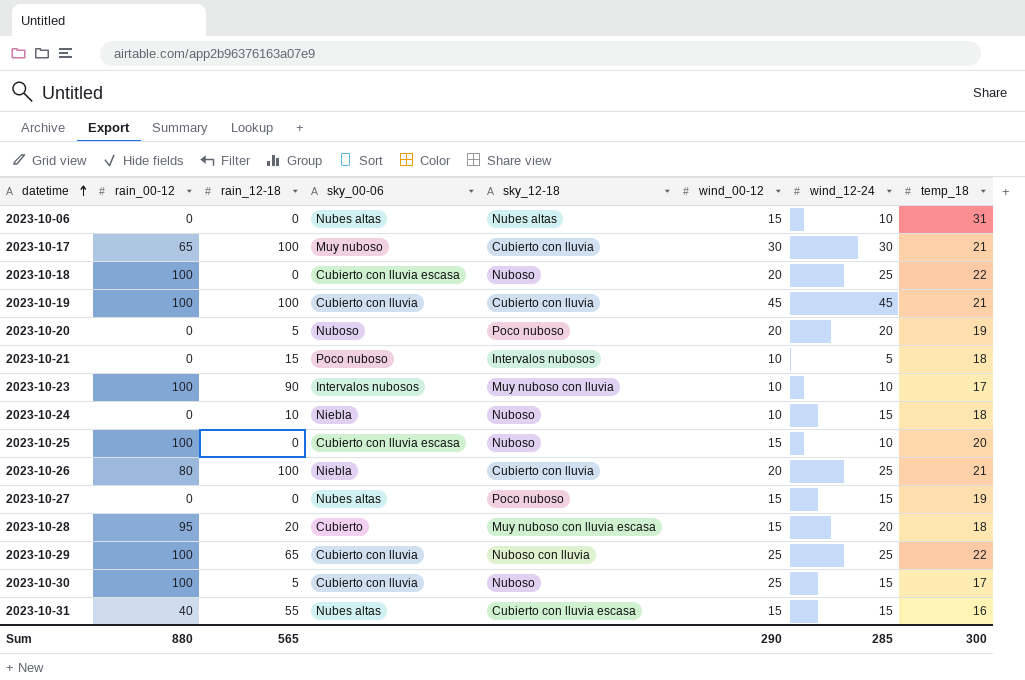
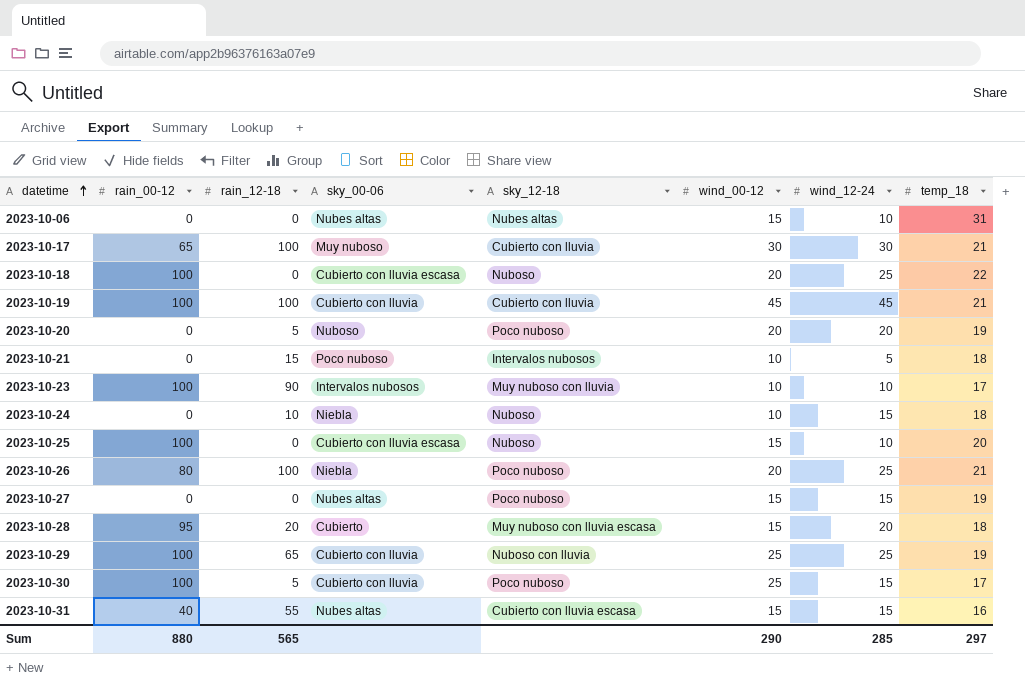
2023-10-26 | sky_12-18: Cubierto con lluvia -> Poco nuboso
2023-10-29 | temp_18: 22 -> 19
2023-10-30 | sky_12-18: Nuboso -> Poco nuboso
Sum | temp_18: 300 -> 297

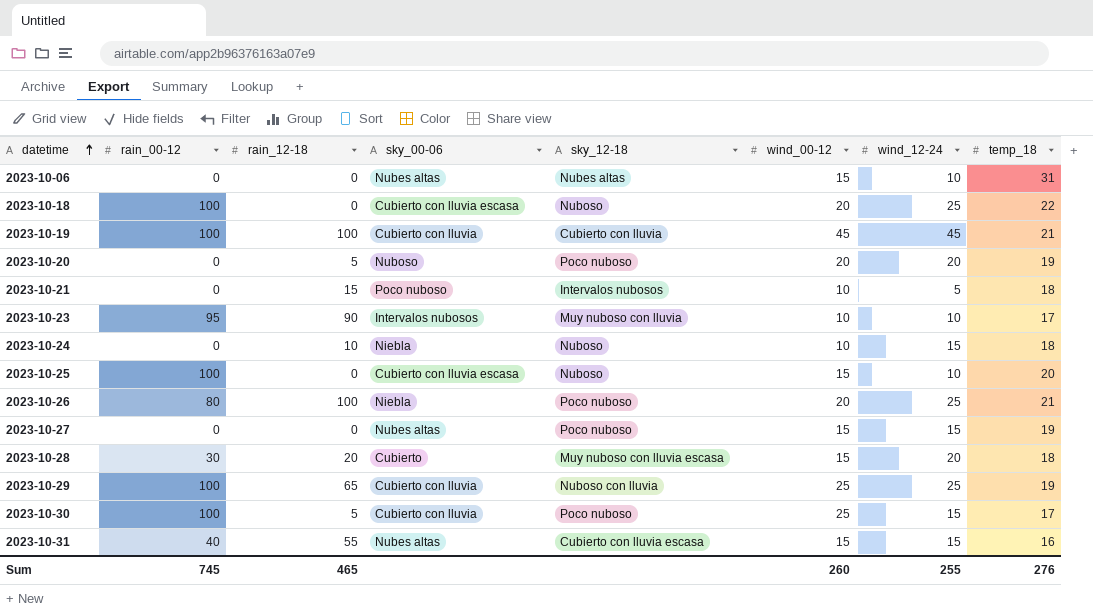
row 2023-10-17: 65 | 100 | Muy nuboso | Cubierto con lluvia | 30 | 30 | 21 -> none
2023-10-23 | rain_00-12: 100 -> 95
2023-10-28 | rain_00-12: 95 -> 30
Sum | rain_00-12: 880 -> 745
Sum | rain_12-18: 565 -> 465
Sum | wind_00-12: 290 -> 260
Sum | wind_12-24: 285 -> 255
Sum | temp_18: 297 -> 276

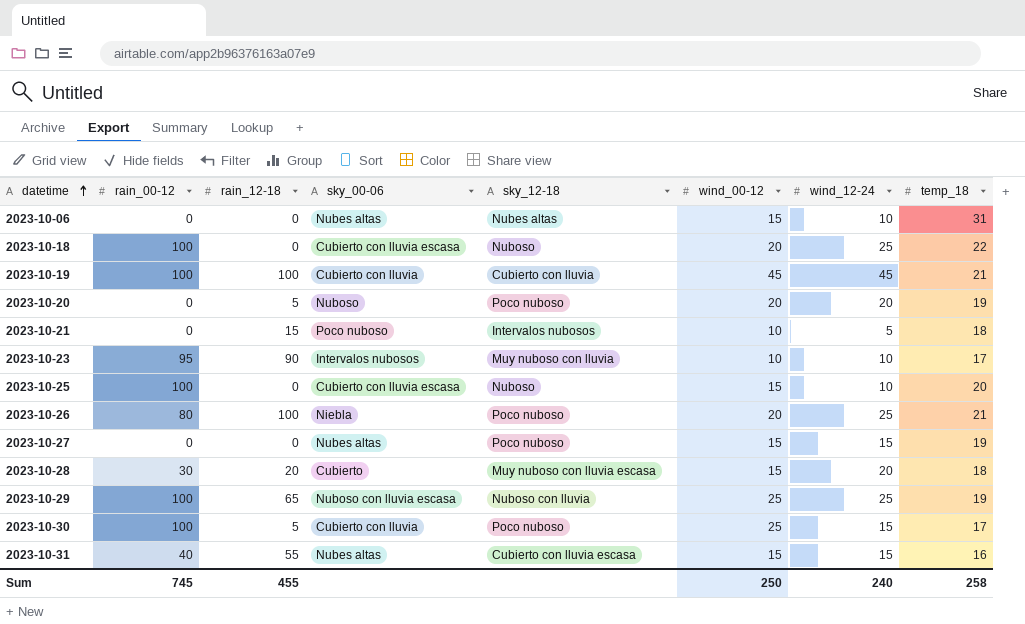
row 2023-10-24: 0 | 10 | Niebla | Nuboso | 10 | 15 | 18 -> none
2023-10-29 | sky_00-06: Cubierto con lluvia -> Nuboso con lluvia escasa
Sum | rain_12-18: 465 -> 455
Sum | wind_00-12: 260 -> 250
Sum | wind_12-24: 255 -> 240
Sum | temp_18: 276 -> 258

